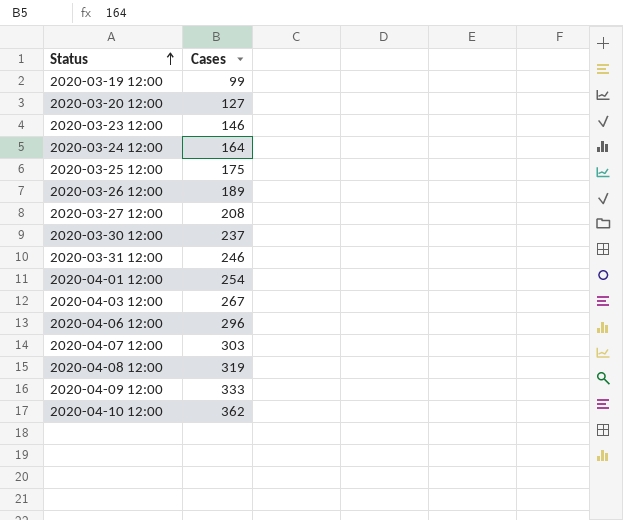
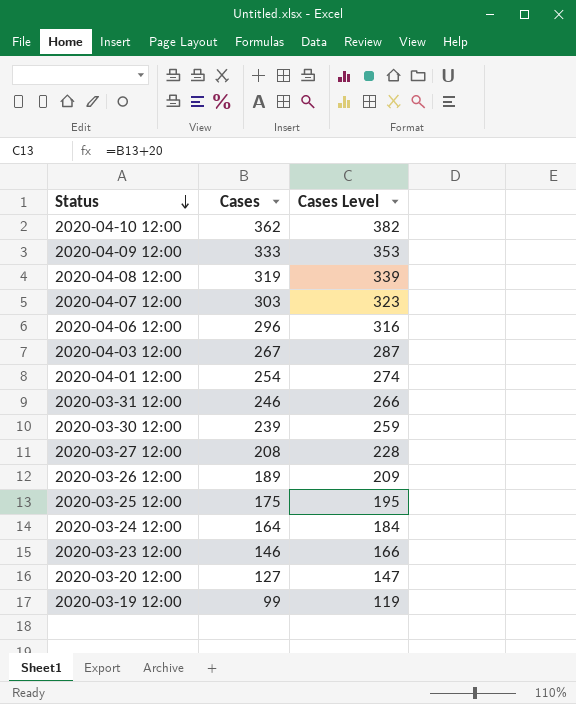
row order: Status ascending -> Status descending
column Cases Level | formula: none -> [Cases] + 20
2020-03-30 12:00 | Cases: 237 -> 239

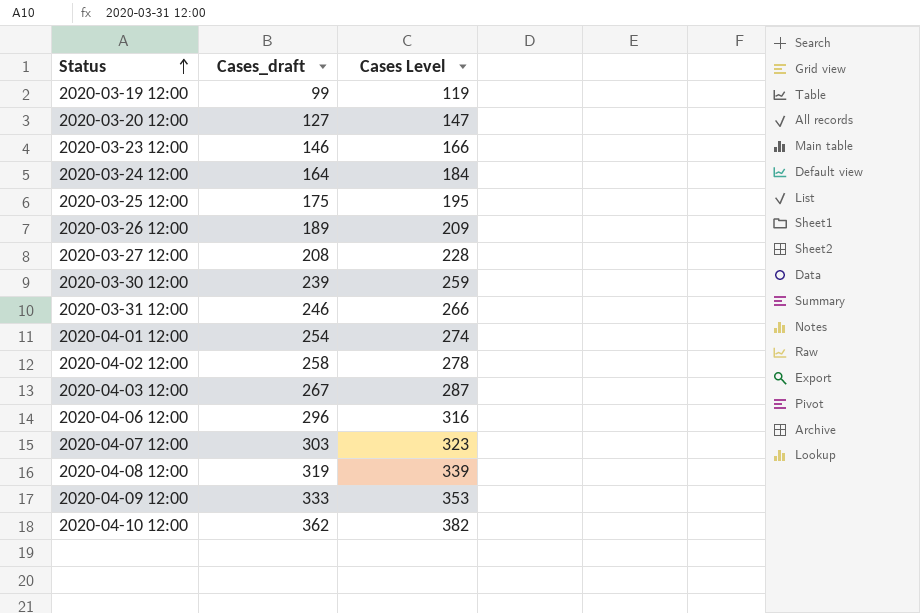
row order: Status descending -> Status ascending
column name: Cases -> Cases_draft
row 2020-04-02 12:00: none -> 258 | 278

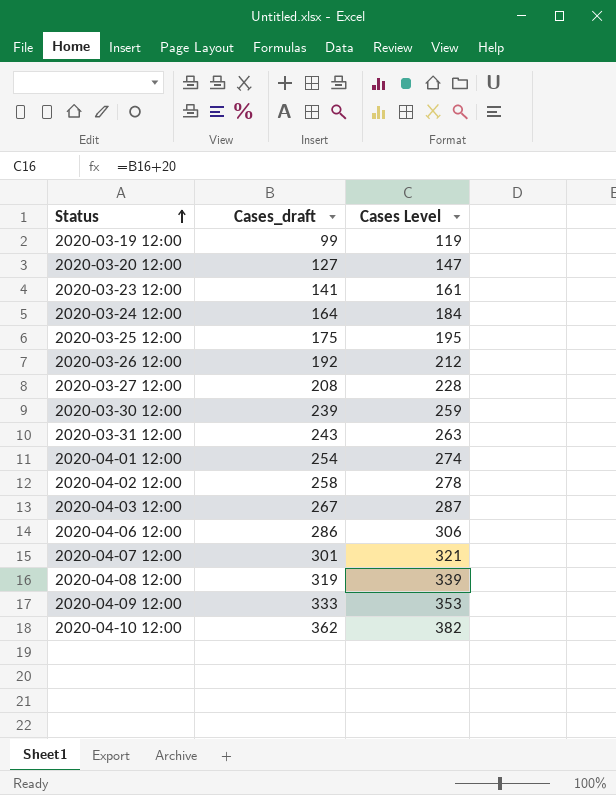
2020-03-23 12:00 | Cases_draft: 146 -> 141
2020-03-23 12:00 | Cases Level: 166 -> 161
2020-03-26 12:00 | Cases_draft: 189 -> 192
2020-03-26 12:00 | Cases Level: 209 -> 212
2020-03-31 12:00 | Cases_draft: 246 -> 243
2020-03-31 12:00 | Cases Level: 266 -> 263
2020-04-06 12:00 | Cases_draft: 296 -> 286
2020-04-06 12:00 | Cases Level: 316 -> 306
2020-04-07 12:00 | Cases_draft: 303 -> 301
2020-04-07 12:00 | Cases Level: 323 -> 321

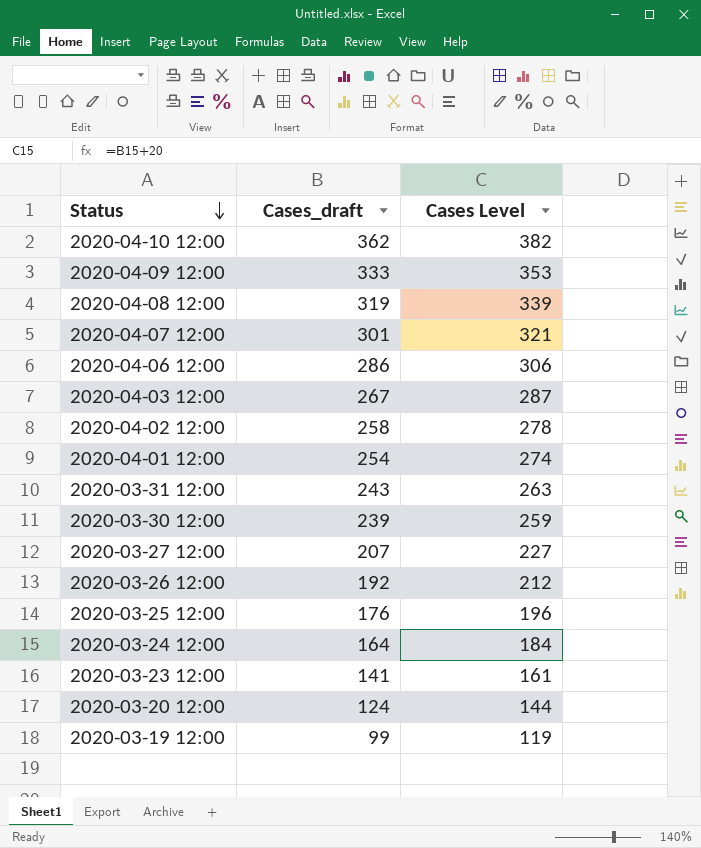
row order: Status ascending -> Status descending
2020-03-27 12:00 | Cases_draft: 208 -> 207
2020-03-27 12:00 | Cases Level: 228 -> 227
2020-03-25 12:00 | Cases_draft: 175 -> 176
2020-03-25 12:00 | Cases Level: 195 -> 196
2020-03-20 12:00 | Cases_draft: 127 -> 124
2020-03-20 12:00 | Cases Level: 147 -> 144

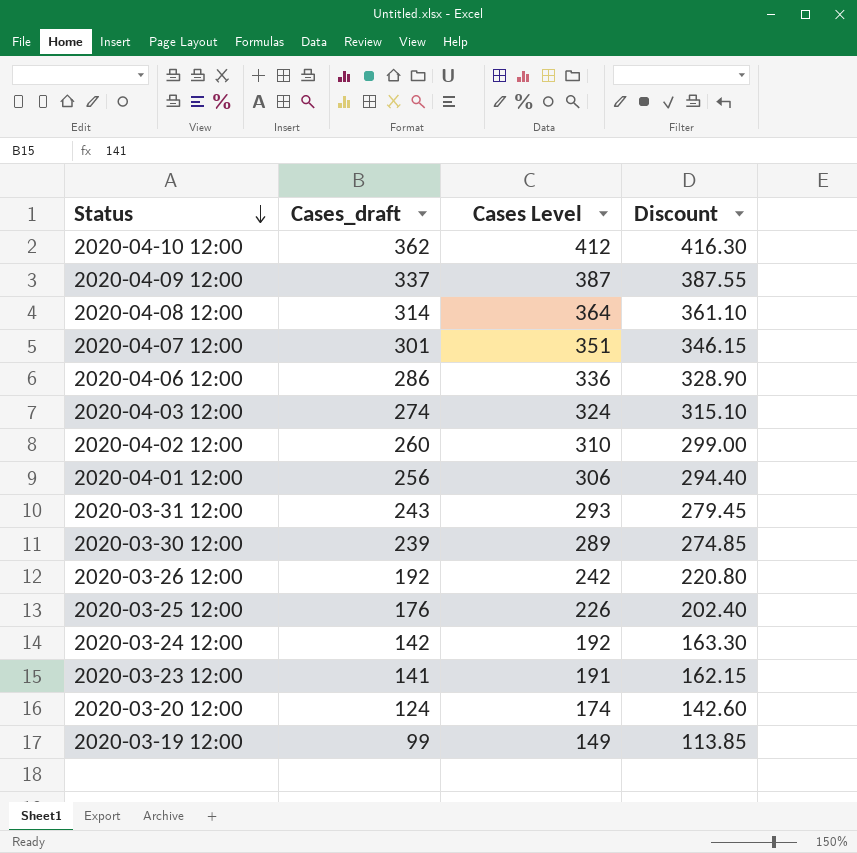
column Cases Level | formula: [Cases_draft] + 20 -> [Cases_draft] + 50
column Discount | formula: none -> [Cases_draft] * 1.15
row 2020-03-27 12:00: 207 | 227 -> none
2020-04-09 12:00 | Cases_draft: 333 -> 337
2020-04-08 12:00 | Cases_draft: 319 -> 314
2020-04-03 12:00 | Cases_draft: 267 -> 274
2020-04-02 12:00 | Cases_draft: 258 -> 260
2020-04-01 12:00 | Cases_draft: 254 -> 256
2020-03-24 12:00 | Cases_draft: 164 -> 142

